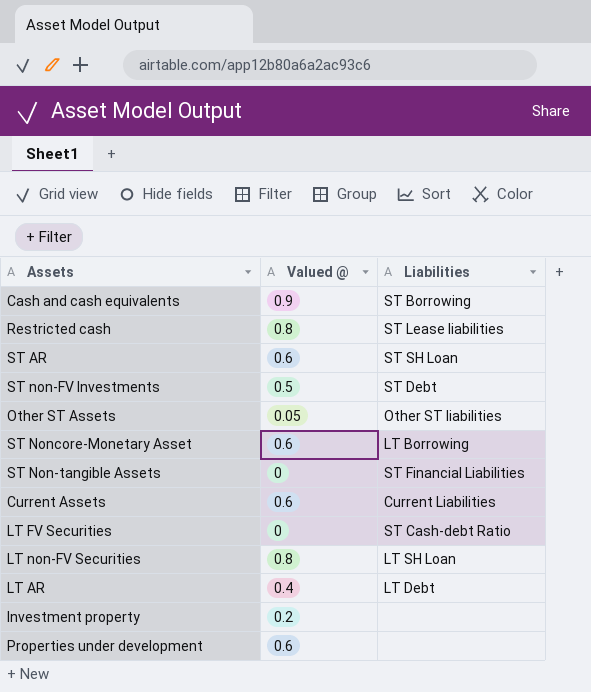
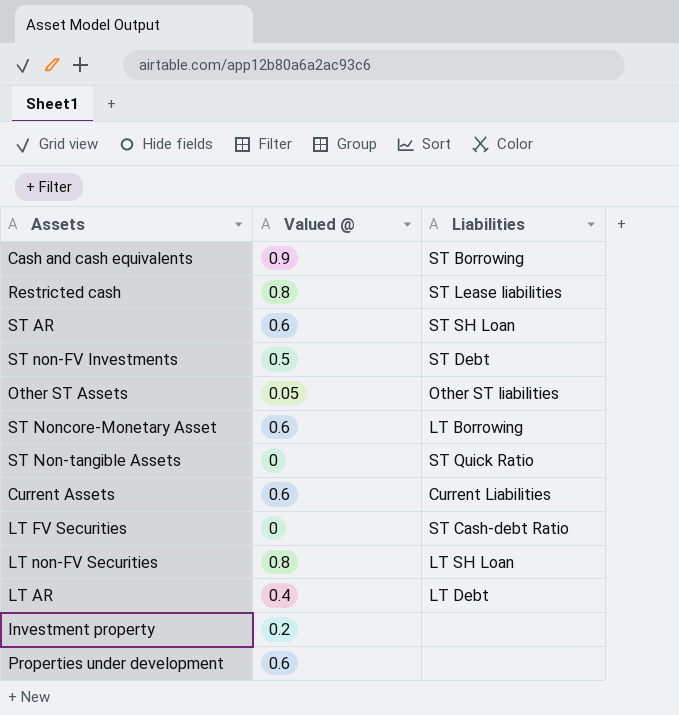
ST Non-tangible Assets | Liabilities: ST Financial Liabilities -> ST Quick Ratio

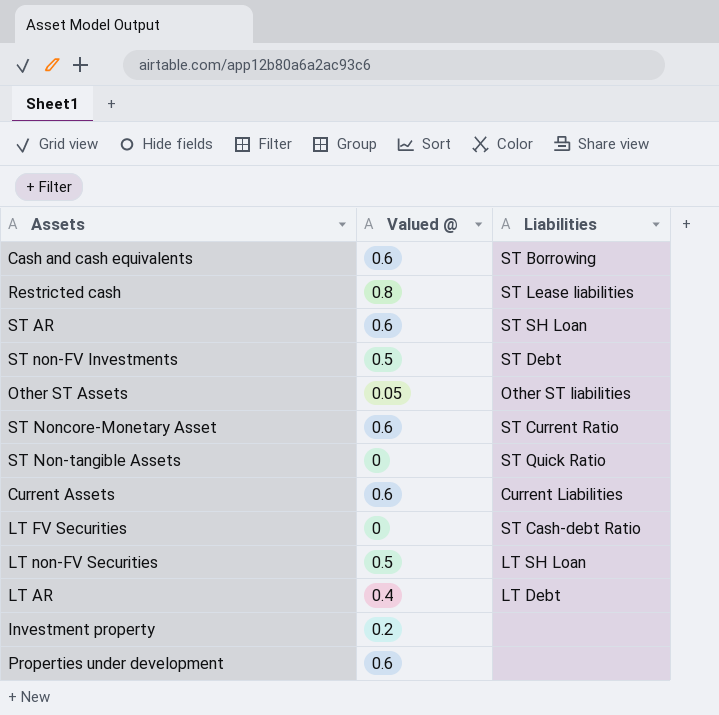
Cash and cash equivalents | Valued @: 0.9 -> 0.6
ST Noncore-Monetary Asset | Liabilities: LT Borrowing -> ST Current Ratio
LT non-FV Securities | Valued @: 0.8 -> 0.5

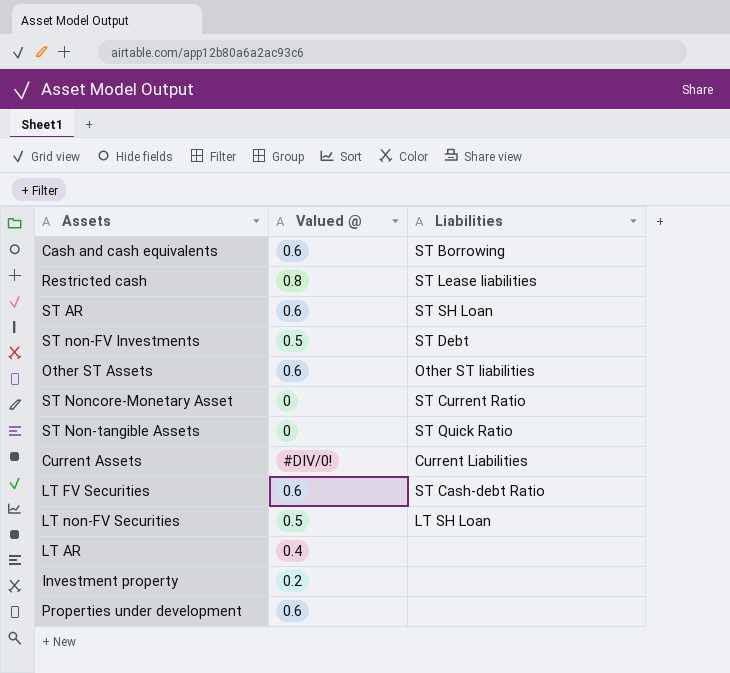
Other ST Assets | Valued @: 0.05 -> 0.6
ST Noncore-Monetary Asset | Valued @: 0.6 -> 0
Current Assets | Valued @: 0.6 -> #DIV/0!
LT FV Securities | Valued @: 0 -> 0.6
LT AR | Liabilities: LT Debt -> none

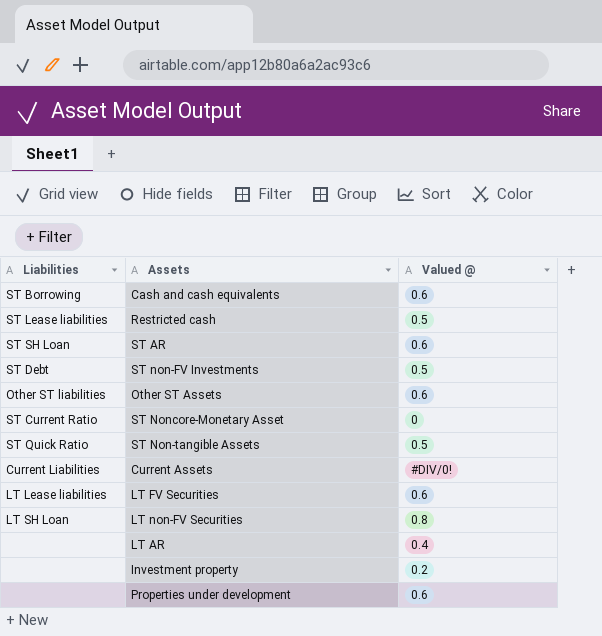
column Liabilities | position: 3 -> 1
Restricted cash | Valued @: 0.8 -> 0.5
ST Non-tangible Assets | Valued @: 0 -> 0.5
LT FV Securities | Liabilities: ST Cash-debt Ratio -> LT Lease liabilities
LT non-FV Securities | Valued @: 0.5 -> 0.8

